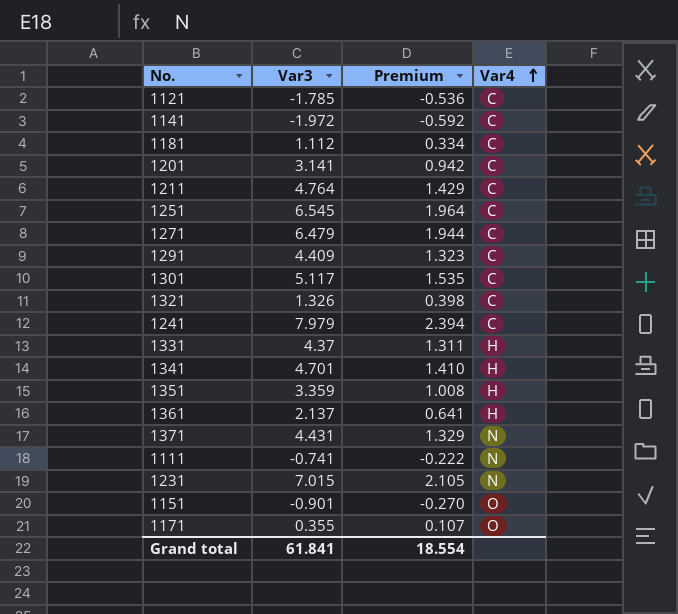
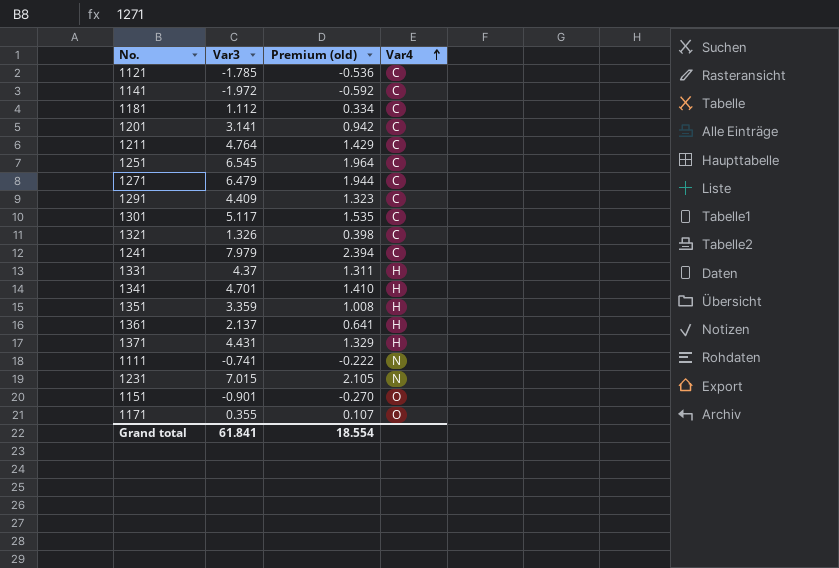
column name: Premium -> Premium (old)
1371 | Var4: N -> H

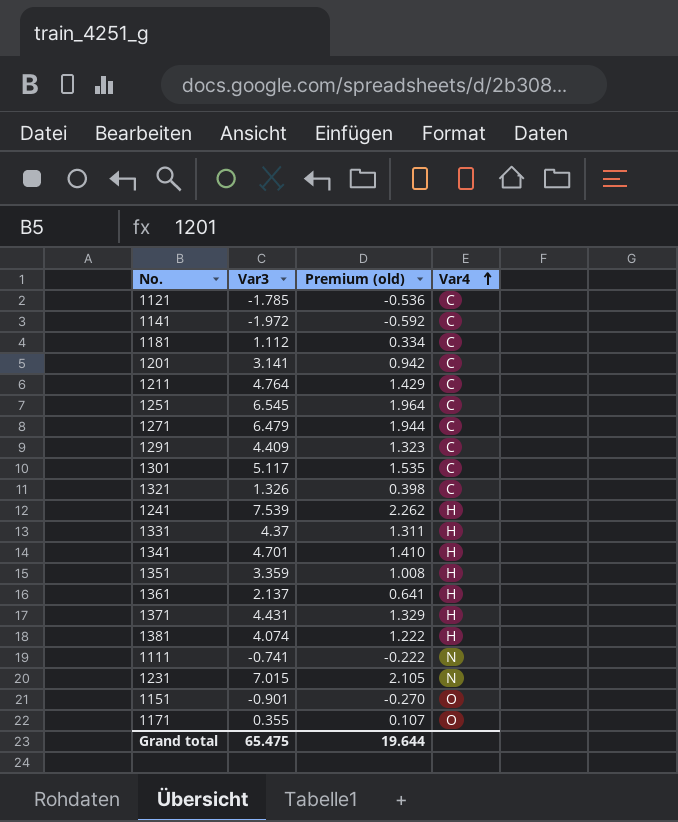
1241 | Var3: 7.979 -> 7.539
1241 | Premium (old): 2.394 -> 2.262
1241 | Var4: C -> H
row 1381: none -> 4.074 | 1.222 | H
Grand total | Var3: 61.841 -> 65.475
Grand total | Premium (old): 18.554 -> 19.644

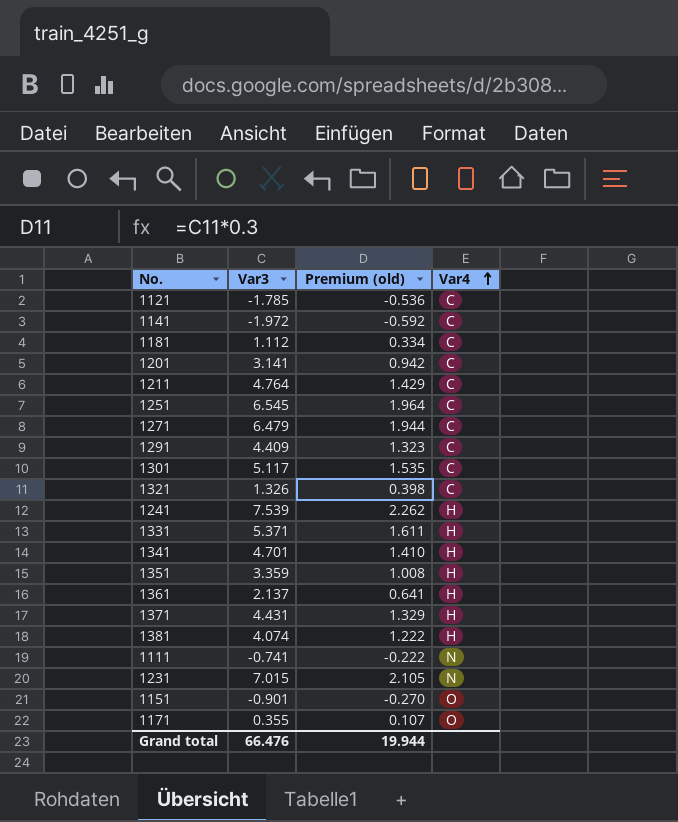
1331 | Var3: 4.37 -> 5.371
1331 | Premium (old): 1.311 -> 1.611
Grand total | Var3: 65.475 -> 66.476
Grand total | Premium (old): 19.644 -> 19.944

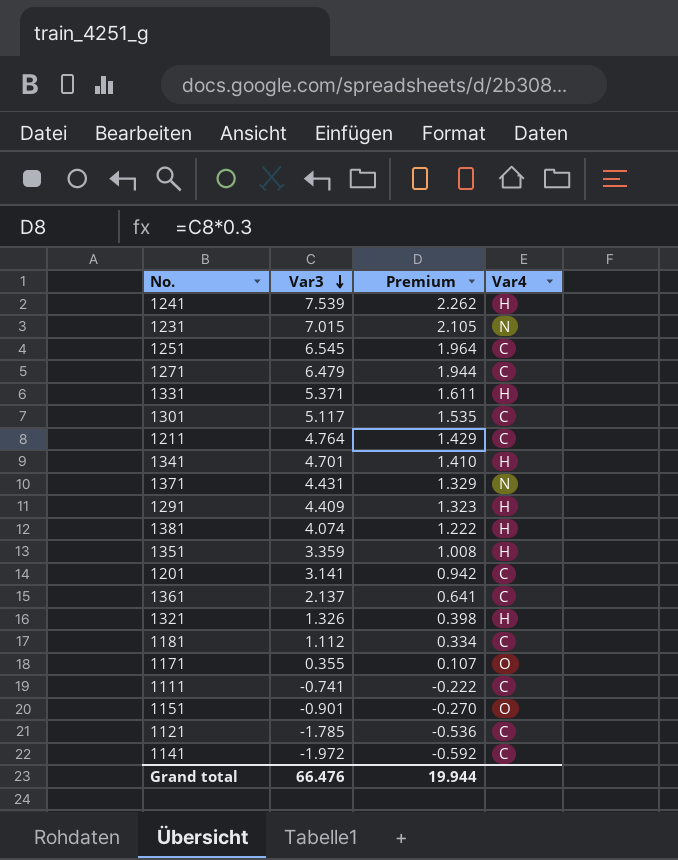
row order: Var4 ascending -> Var3 descending
column name: Premium (old) -> Premium
1371 | Var4: H -> N
1291 | Var4: C -> H
1361 | Var4: H -> C
1321 | Var4: C -> H
1111 | Var4: N -> C

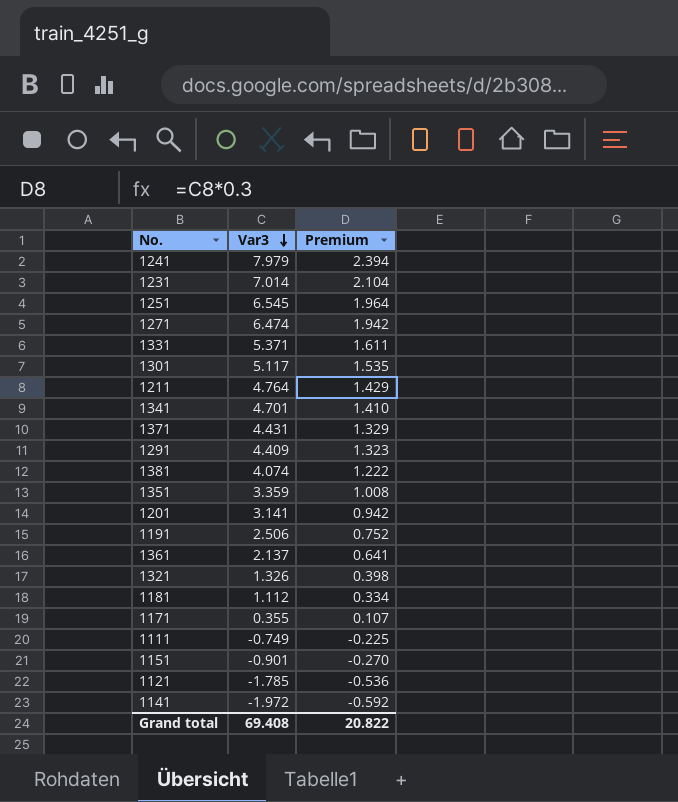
column Var4 | position: 4 -> none
1241 | Var3: 7.539 -> 7.979
1241 | Premium: 2.262 -> 2.394
1231 | Var3: 7.015 -> 7.014
1231 | Premium: 2.105 -> 2.104
1271 | Var3: 6.479 -> 6.474
1271 | Premium: 1.944 -> 1.942
row 1191: none -> 2.506 | 0.752
1111 | Var3: -0.741 -> -0.749
1111 | Premium: -0.222 -> -0.225
Grand total | Var3: 66.476 -> 69.408
Grand total | Premium: 19.944 -> 20.822

